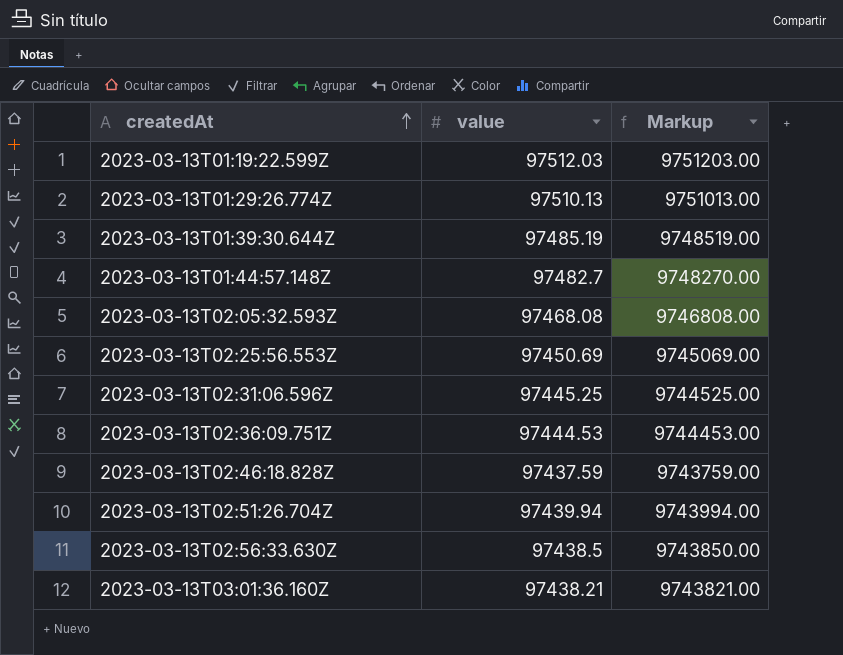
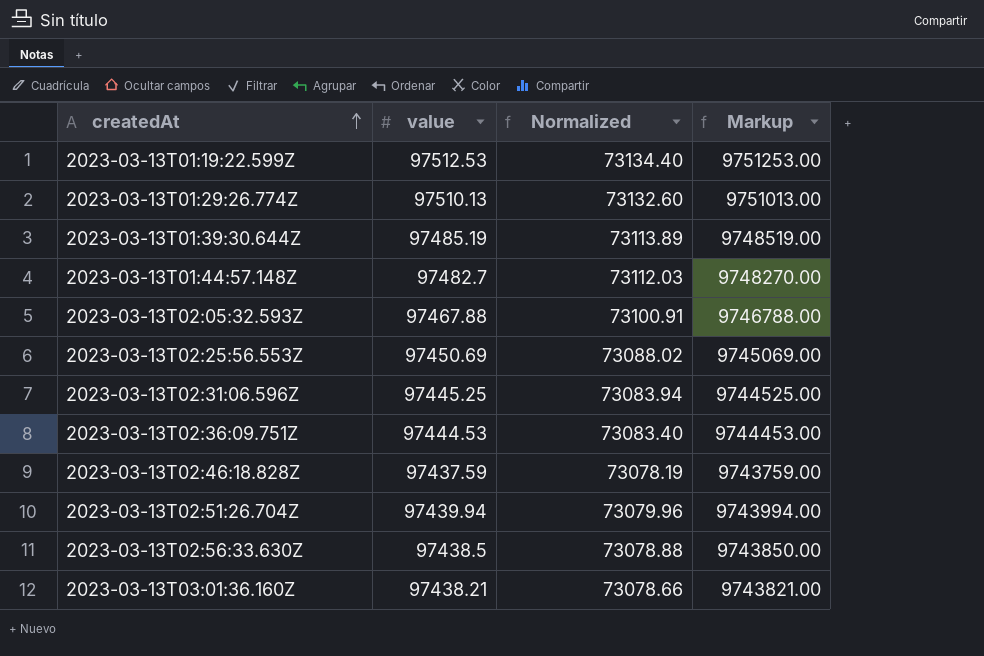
column Normalized | formula: none -> [value] * 0.75
2023-03-13T01:19:22.599Z | value: 97512.03 -> 97512.53
2023-03-13T01:19:22.599Z | Markup: 9751203.00 -> 9751253.00
2023-03-13T02:05:32.593Z | value: 97468.08 -> 97467.88
2023-03-13T02:05:32.593Z | Markup: 9746808.00 -> 9746788.00

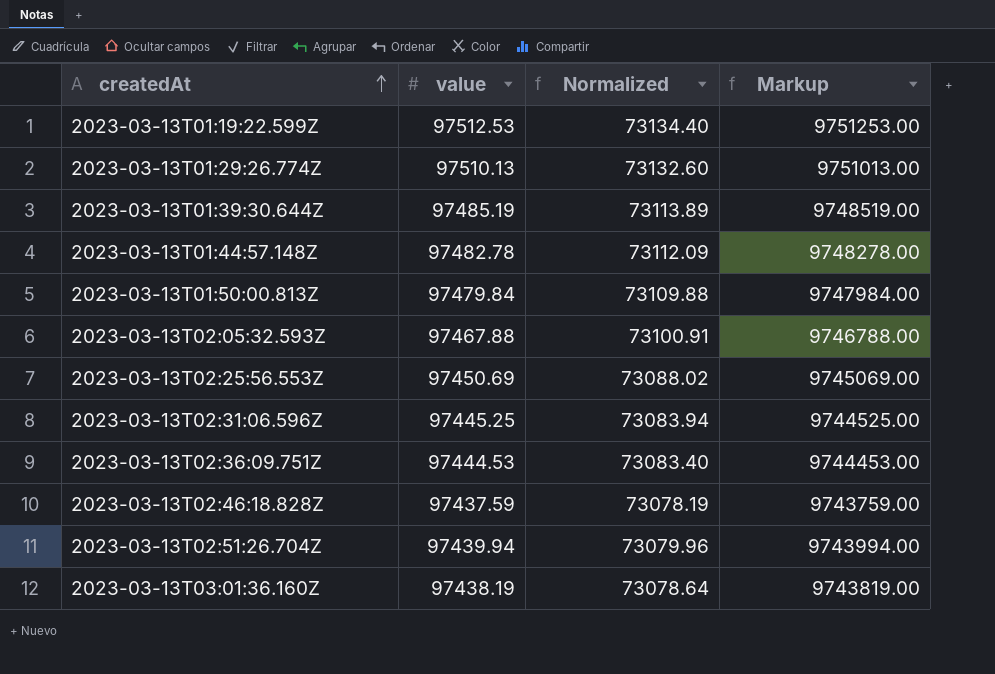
row 2023-03-13T02:56:33.630Z: 97438.5 | 73078.88 | 9743850.00 -> none
2023-03-13T01:44:57.148Z | value: 97482.7 -> 97482.78
2023-03-13T01:44:57.148Z | Normalized: 73112.03 -> 73112.09
2023-03-13T01:44:57.148Z | Markup: 9748270.00 -> 9748278.00
row 2023-03-13T01:50:00.813Z: none -> 97479.84 | 73109.88 | 9747984.00
2023-03-13T03:01:36.160Z | value: 97438.21 -> 97438.19
2023-03-13T03:01:36.160Z | Normalized: 73078.66 -> 73078.64
2023-03-13T03:01:36.160Z | Markup: 9743821.00 -> 9743819.00

